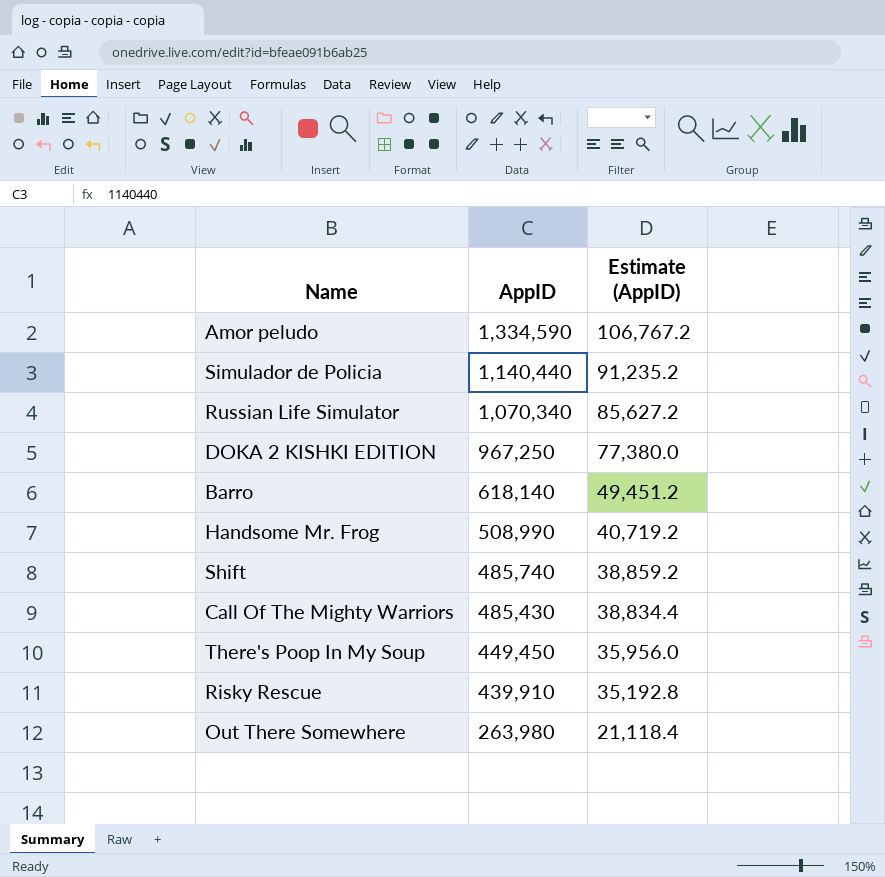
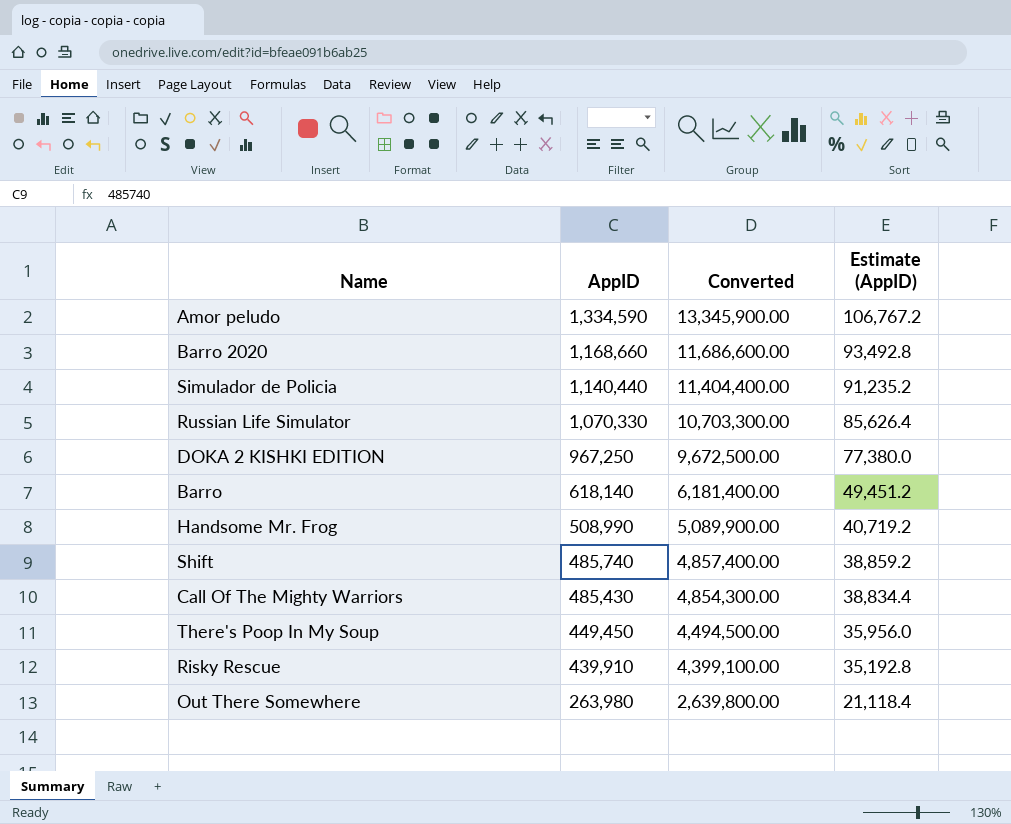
column Converted | formula: none -> [AppID] * 10
row Barro 2020: none -> 1,168,660 | 11,686,600.00 | 93,492.8
Russian Life Simulator | AppID: 1,070,340 -> 1,070,330
Russian Life Simulator | Estimate (AppID): 85,627.2 -> 85,626.4

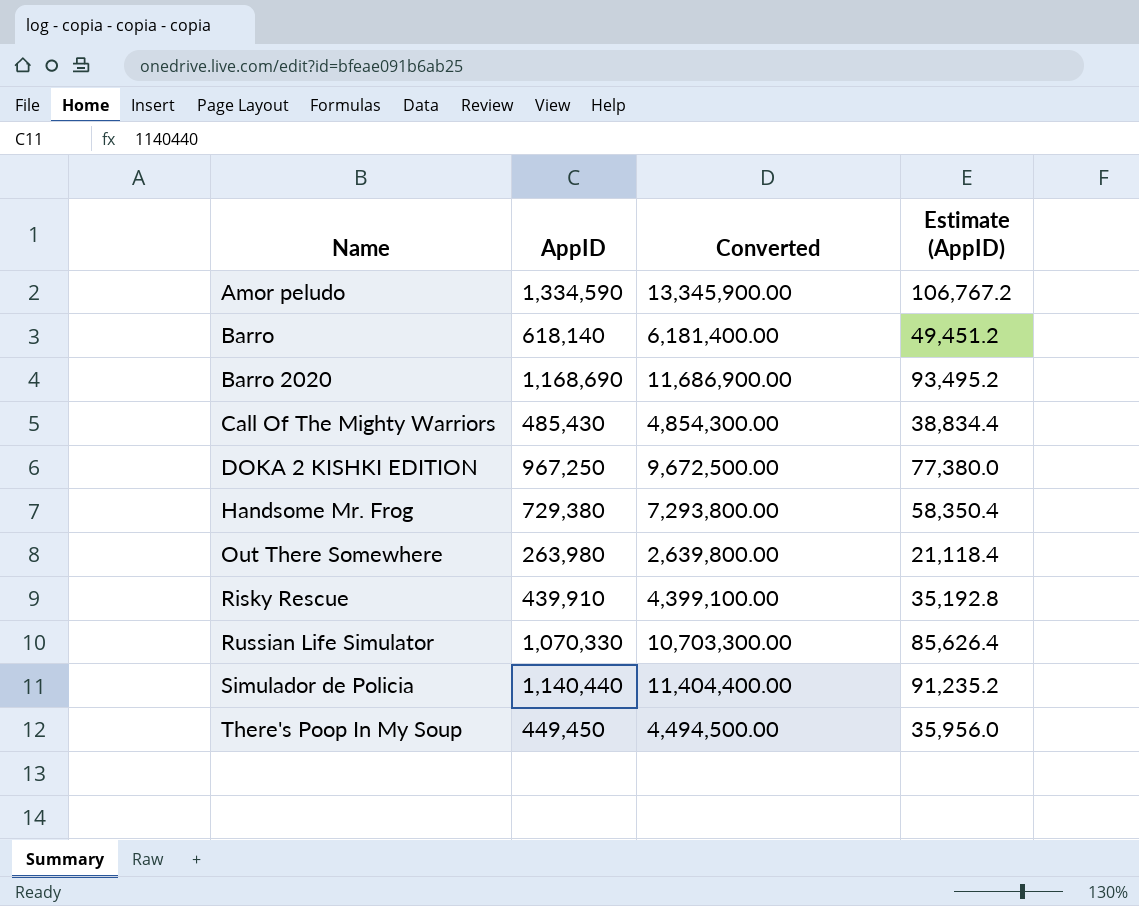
row order: AppID descending -> Name ascending
row Shift: 485,740 | 4,857,400.00 | 38,859.2 -> none
Barro 2020 | AppID: 1,168,660 -> 1,168,690
Barro 2020 | Converted: 11,686,600.00 -> 11,686,900.00
Barro 2020 | Estimate (AppID): 93,492.8 -> 93,495.2
Handsome Mr. Frog | AppID: 508,990 -> 729,380
Handsome Mr. Frog | Converted: 5,089,900.00 -> 7,293,800.00
Handsome Mr. Frog | Estimate (AppID): 40,719.2 -> 58,350.4

